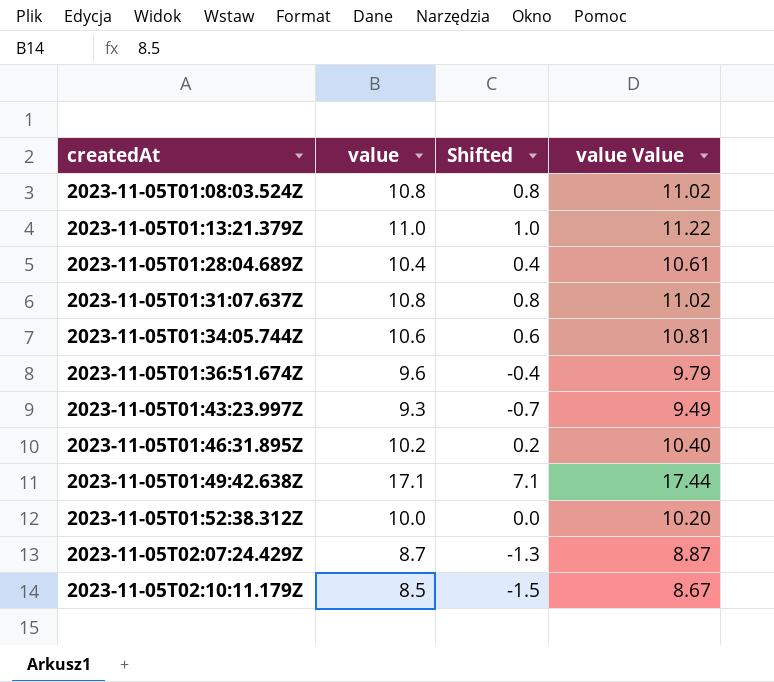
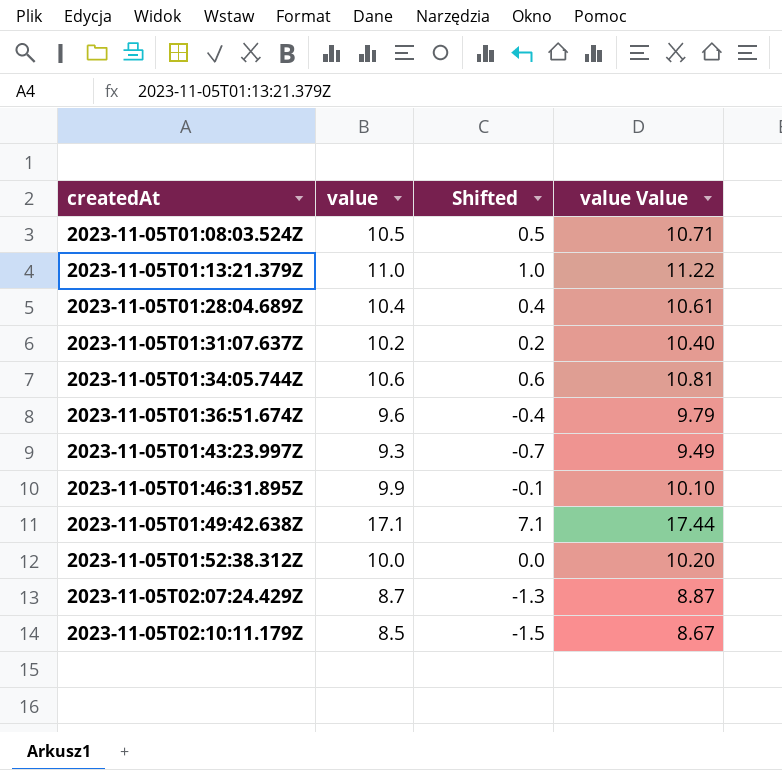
2023-11-05T01:08:03.524Z | value: 10.8 -> 10.5
2023-11-05T01:08:03.524Z | Shifted: 0.8 -> 0.5
2023-11-05T01:08:03.524Z | value Value: 11.02 -> 10.71
2023-11-05T01:31:07.637Z | value: 10.8 -> 10.2
2023-11-05T01:31:07.637Z | Shifted: 0.8 -> 0.2
2023-11-05T01:31:07.637Z | value Value: 11.02 -> 10.40
2023-11-05T01:46:31.895Z | value: 10.2 -> 9.9
2023-11-05T01:46:31.895Z | Shifted: 0.2 -> -0.1
2023-11-05T01:46:31.895Z | value Value: 10.40 -> 10.10

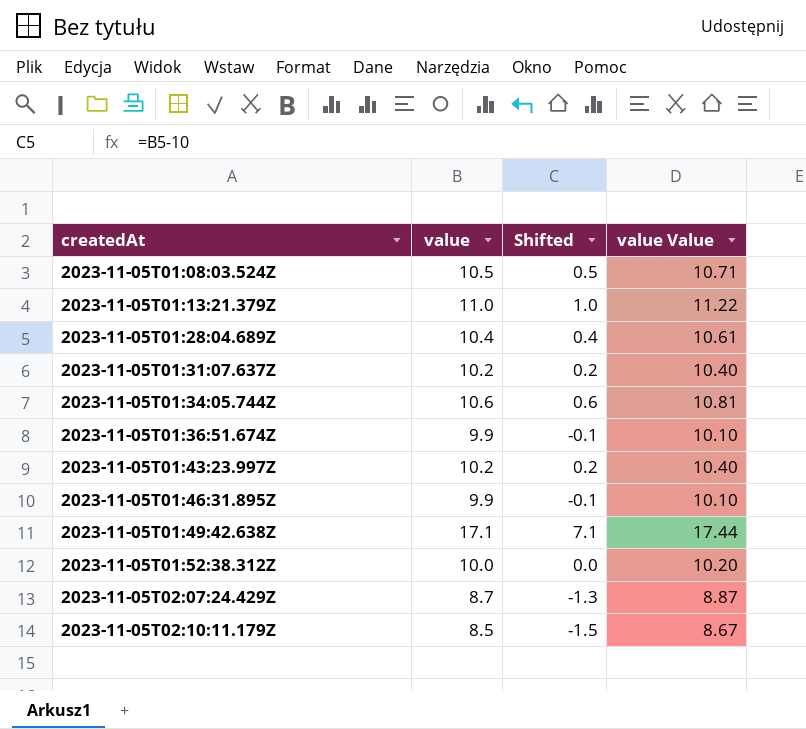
2023-11-05T01:36:51.674Z | value: 9.6 -> 9.9
2023-11-05T01:36:51.674Z | Shifted: -0.4 -> -0.1
2023-11-05T01:36:51.674Z | value Value: 9.79 -> 10.10
2023-11-05T01:43:23.997Z | value: 9.3 -> 10.2
2023-11-05T01:43:23.997Z | Shifted: -0.7 -> 0.2
2023-11-05T01:43:23.997Z | value Value: 9.49 -> 10.40

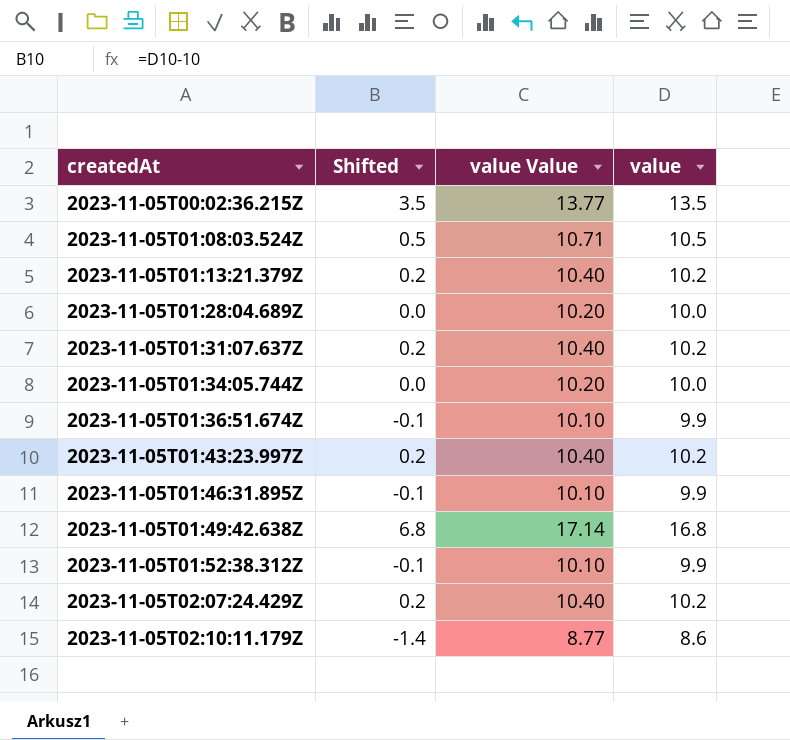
column value | position: 2 -> 4
row 2023-11-05T00:02:36.215Z: none -> 3.5 | 13.77 | 13.5
2023-11-05T01:13:21.379Z | Shifted: 1.0 -> 0.2
2023-11-05T01:13:21.379Z | value Value: 11.22 -> 10.40
2023-11-05T01:13:21.379Z | value: 11.0 -> 10.2
2023-11-05T01:28:04.689Z | Shifted: 0.4 -> 0.0
2023-11-05T01:28:04.689Z | value Value: 10.61 -> 10.20
2023-11-05T01:28:04.689Z | value: 10.4 -> 10.0
2023-11-05T01:34:05.744Z | Shifted: 0.6 -> 0.0
2023-11-05T01:34:05.744Z | value Value: 10.81 -> 10.20
2023-11-05T01:34:05.744Z | value: 10.6 -> 10.0
2023-11-05T01:49:42.638Z | Shifted: 7.1 -> 6.8
2023-11-05T01:49:42.638Z | value Value: 17.44 -> 17.14
2023-11-05T01:49:42.638Z | value: 17.1 -> 16.8
2023-11-05T01:52:38.312Z | Shifted: 0.0 -> -0.1
2023-11-05T01:52:38.312Z | value Value: 10.20 -> 10.10
2023-11-05T01:52:38.312Z | value: 10.0 -> 9.9
2023-11-05T02:07:24.429Z | Shifted: -1.3 -> 0.2
2023-11-05T02:07:24.429Z | value Value: 8.87 -> 10.40
2023-11-05T02:07:24.429Z | value: 8.7 -> 10.2
2023-11-05T02:10:11.179Z | Shifted: -1.5 -> -1.4
2023-11-05T02:10:11.179Z | value Value: 8.67 -> 8.77
2023-11-05T02:10:11.179Z | value: 8.5 -> 8.6

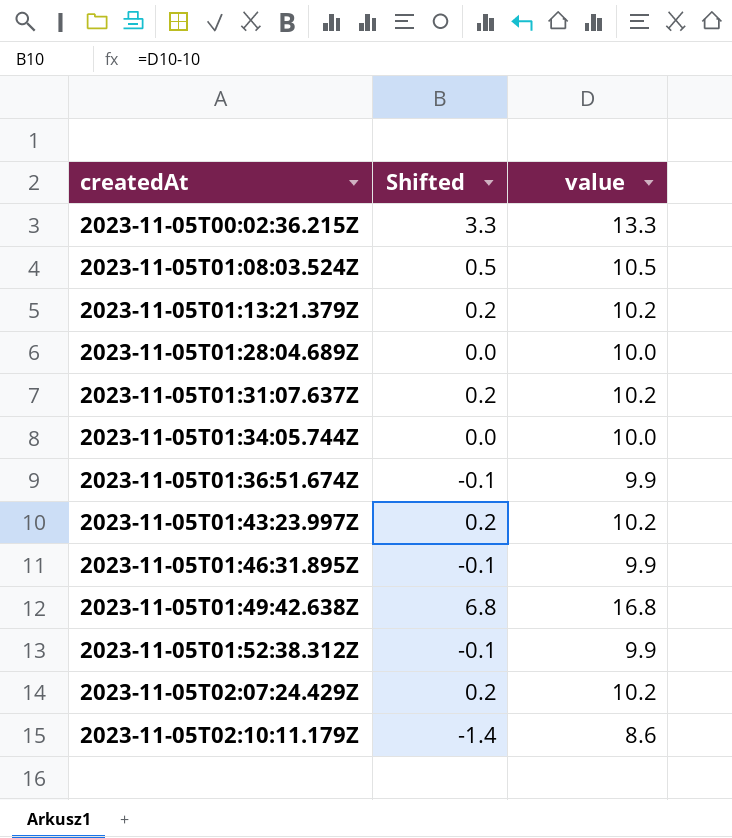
column value Value | formula: [value] * 1.02 -> none
2023-11-05T00:02:36.215Z | Shifted: 3.5 -> 3.3
2023-11-05T00:02:36.215Z | value: 13.5 -> 13.3

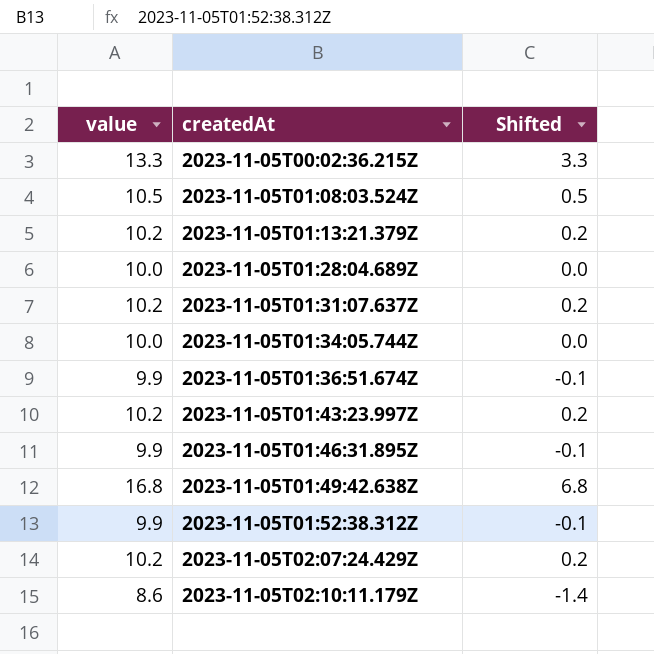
column value | position: 3 -> 1

